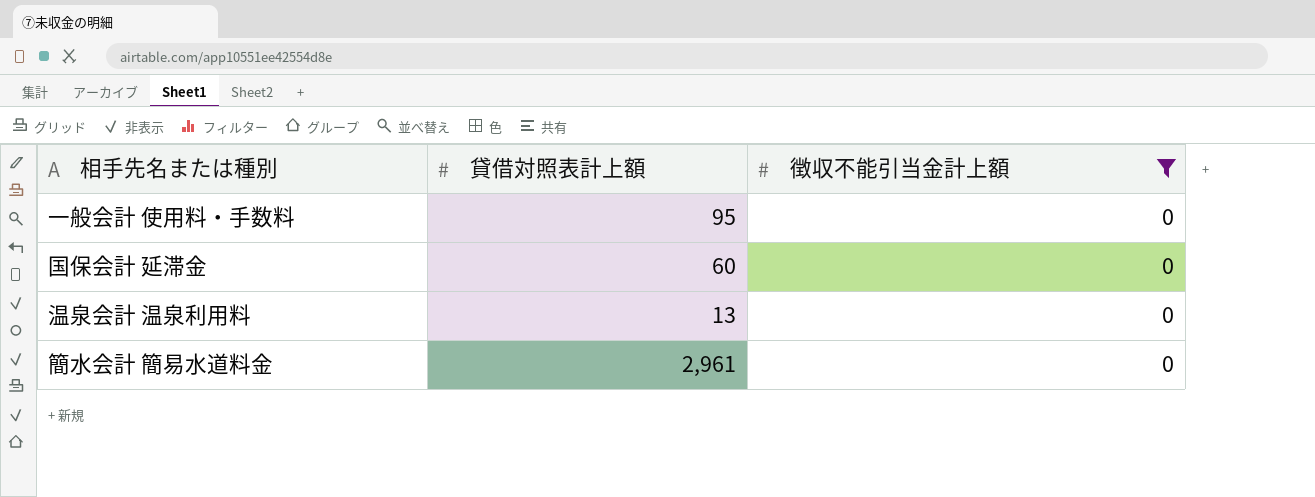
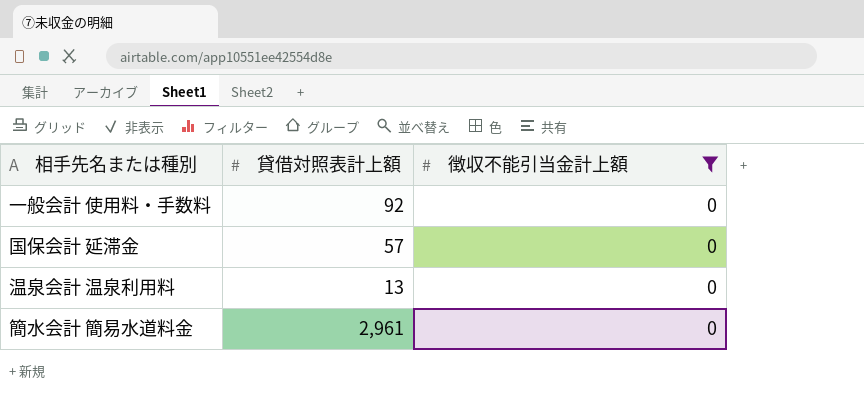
一般会計 使用料・手数料 | 貸借対照表計上額: 95 -> 92
国保会計 延滞金 | 貸借対照表計上額: 60 -> 57

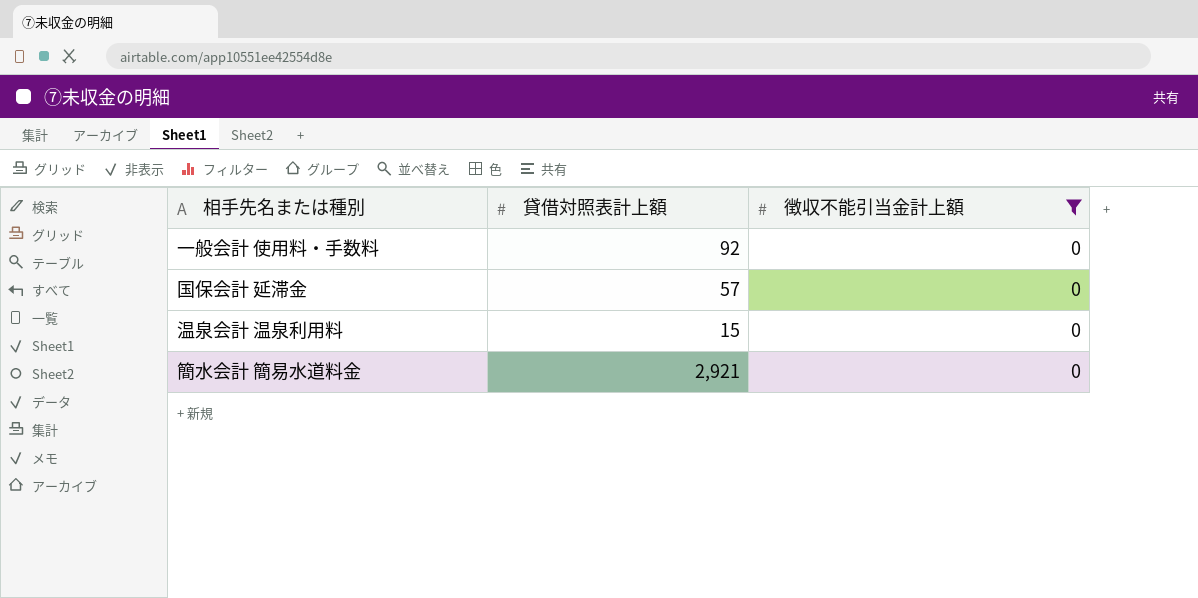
温泉会計 温泉利用料 | 貸借対照表計上額: 13 -> 15
簡水会計 簡易水道料金 | 貸借対照表計上額: 2,961 -> 2,921

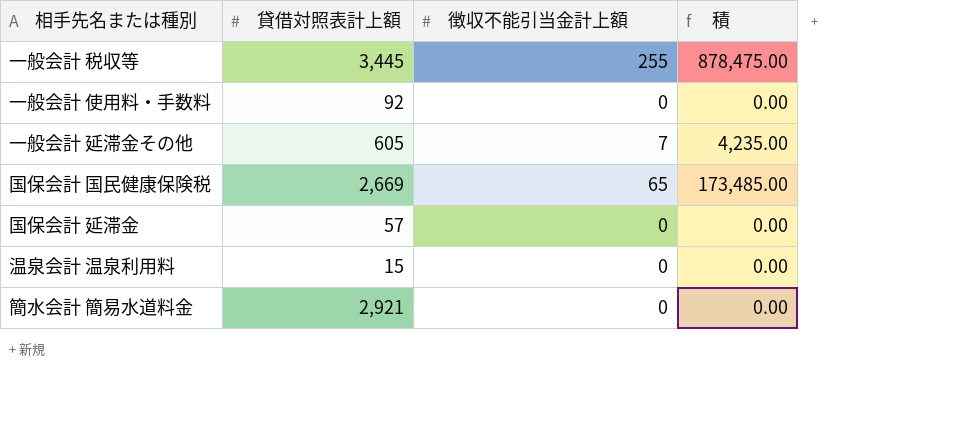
filter: 徴収不能引当金計上額 = 0 -> none
column 積 | formula: none -> [貸借対照表計上額] * [徴収不能引当金計上額]

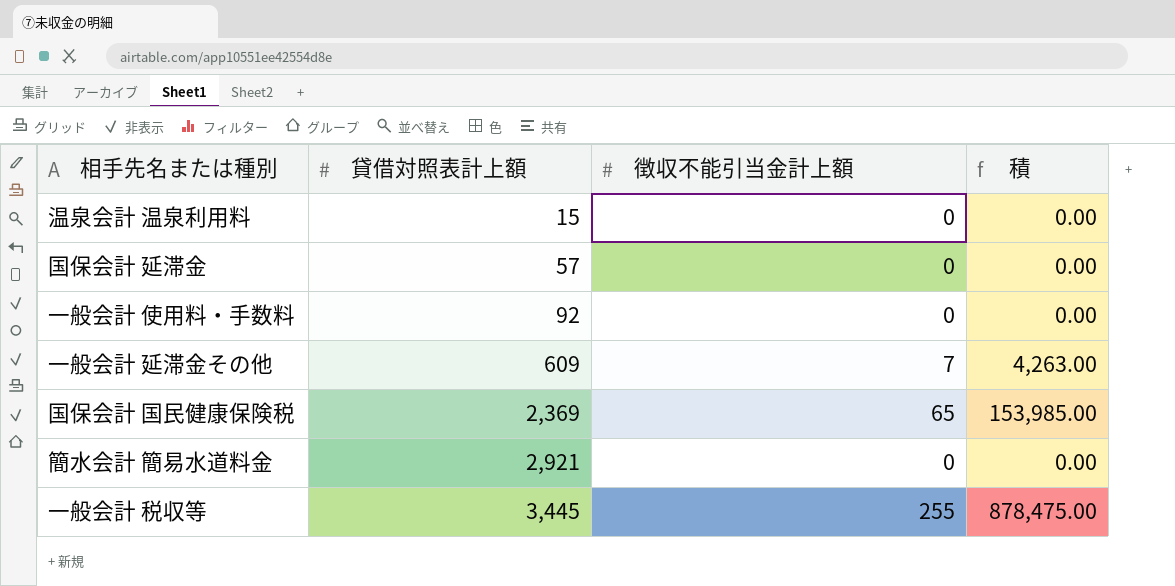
row order: none -> 貸借対照表計上額 ascending
一般会計 延滞金その他 | 貸借対照表計上額: 605 -> 609
一般会計 延滞金その他 | 積: 4,235.00 -> 4,263.00
国保会計 国民健康保険税 | 貸借対照表計上額: 2,669 -> 2,369
国保会計 国民健康保険税 | 積: 173,485.00 -> 153,985.00

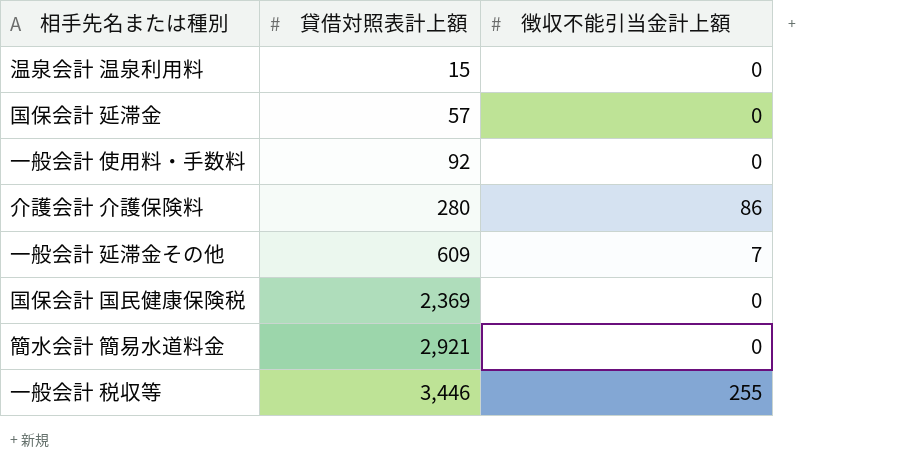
column 積 | formula: [貸借対照表計上額] * [徴収不能引当金計上額] -> none
row 介護会計 介護保険料: none -> 280 | 86
国保会計 国民健康保険税 | 徴収不能引当金計上額: 65 -> 0
一般会計 税収等 | 貸借対照表計上額: 3,445 -> 3,446

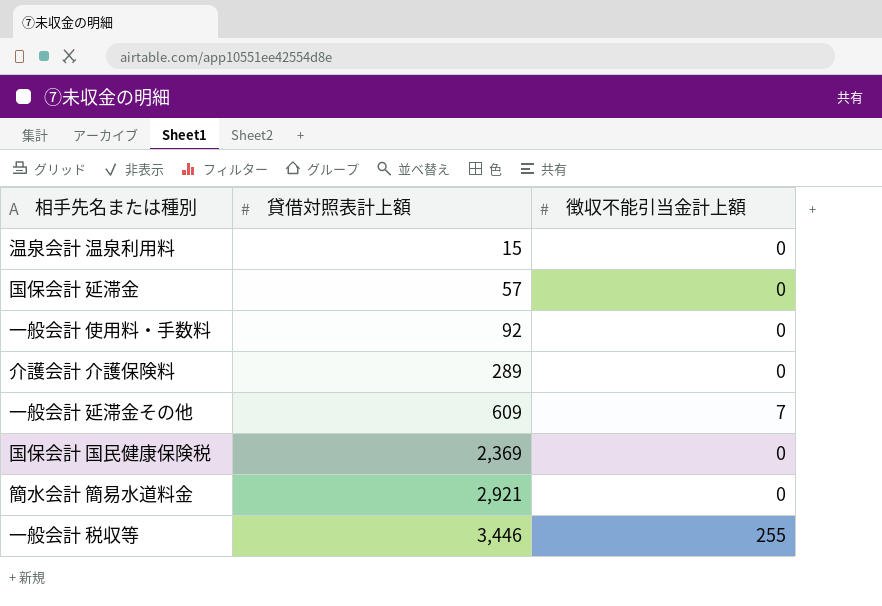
介護会計 介護保険料 | 貸借対照表計上額: 280 -> 289
介護会計 介護保険料 | 徴収不能引当金計上額: 86 -> 0

